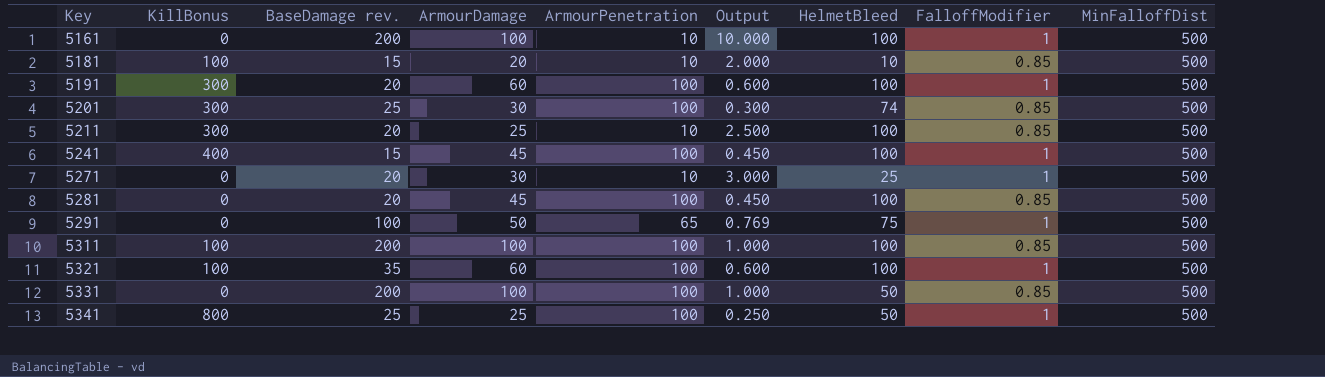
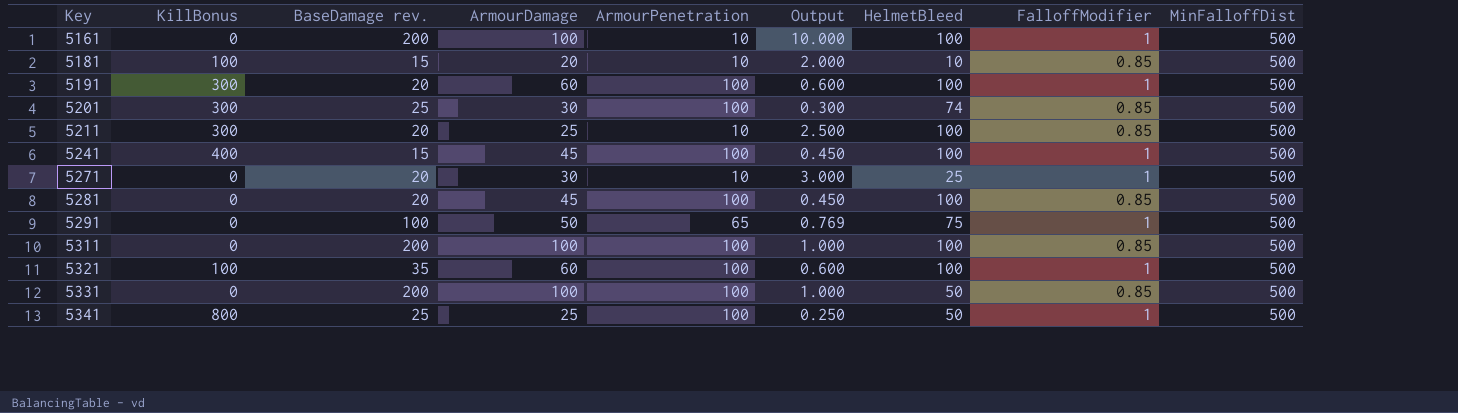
5311 | KillBonus: 100 -> 0

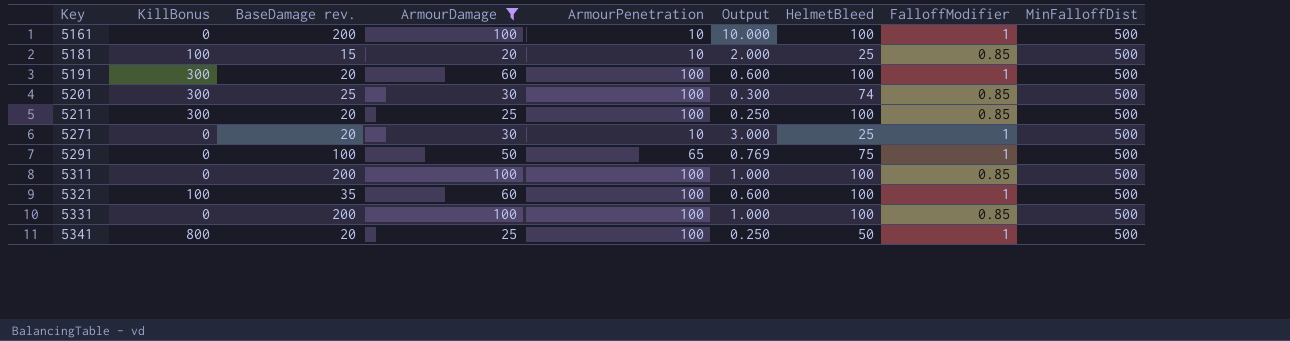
filter: none -> ArmourDamage != 45
5181 | HelmetBleed: 10 -> 25
5211 | ArmourPenetration: 10 -> 100
5211 | Output: 2.500 -> 0.250
5331 | HelmetBleed: 50 -> 100
5341 | BaseDamage rev.: 25 -> 20

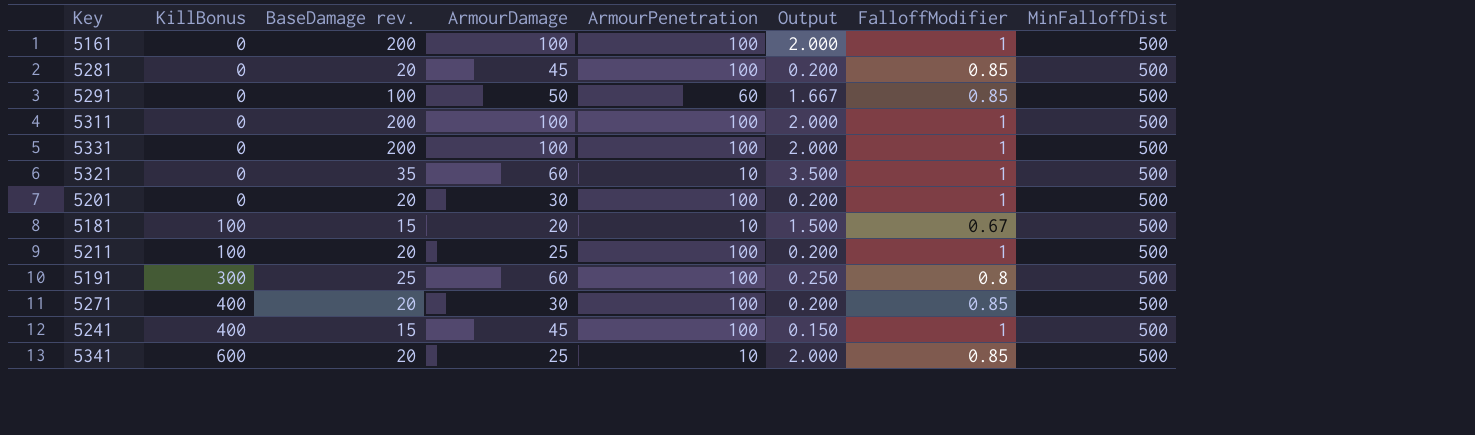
filter: ArmourDamage != 45 -> none
row order: Key ascending -> KillBonus ascending
column HelmetBleed | position: 7 -> none
column Output | formula: [ArmourDamage] / [ArmourPenetration] -> [BaseDamage rev.] / [ArmourPenetration]
5161 | ArmourPenetration: 10 -> 100
5291 | ArmourPenetration: 65 -> 60
5291 | FalloffModifier: 1 -> 0.85
5311 | FalloffModifier: 0.85 -> 1
5331 | FalloffModifier: 0.85 -> 1
5321 | KillBonus: 100 -> 0
5321 | ArmourPenetration: 100 -> 10
5201 | KillBonus: 300 -> 0
5201 | BaseDamage rev.: 25 -> 20
5201 | FalloffModifier: 0.85 -> 1
5181 | FalloffModifier: 0.85 -> 0.67
5211 | KillBonus: 300 -> 100
5211 | FalloffModifier: 0.85 -> 1
5191 | BaseDamage rev.: 20 -> 25
5191 | FalloffModifier: 1 -> 0.8
5271 | KillBonus: 0 -> 400
5271 | ArmourPenetration: 10 -> 100
5271 | FalloffModifier: 1 -> 0.85
5341 | KillBonus: 800 -> 600
5341 | ArmourPenetration: 100 -> 10
5341 | FalloffModifier: 1 -> 0.85

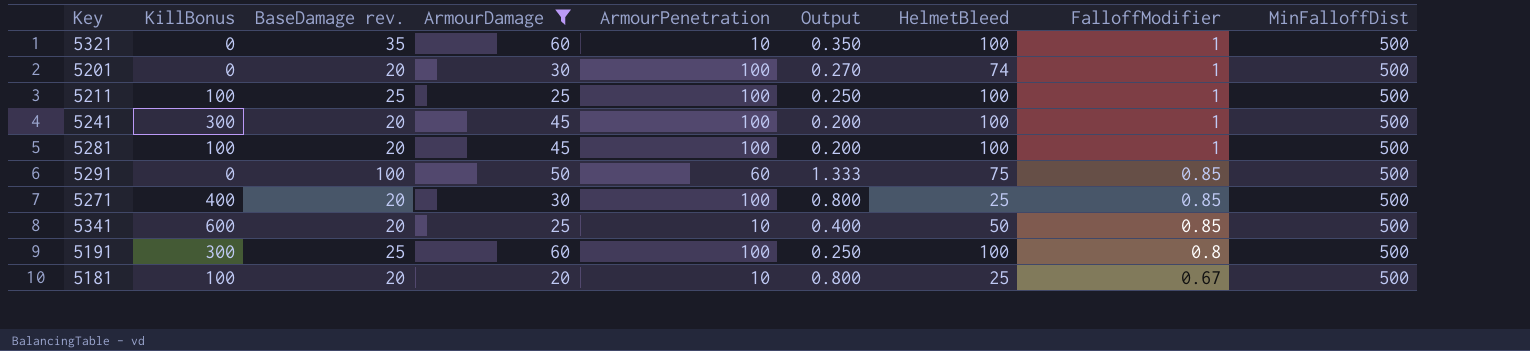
filter: none -> ArmourDamage != 100
row order: KillBonus ascending -> FalloffModifier descending
column Output | formula: [BaseDamage rev.] / [ArmourPenetration] -> [BaseDamage rev.] / [HelmetBleed]
column HelmetBleed | position: none -> 7
5211 | BaseDamage rev.: 20 -> 25
5241 | KillBonus: 400 -> 300
5241 | BaseDamage rev.: 15 -> 20
5281 | KillBonus: 0 -> 100
5281 | FalloffModifier: 0.85 -> 1
5181 | BaseDamage rev.: 15 -> 20

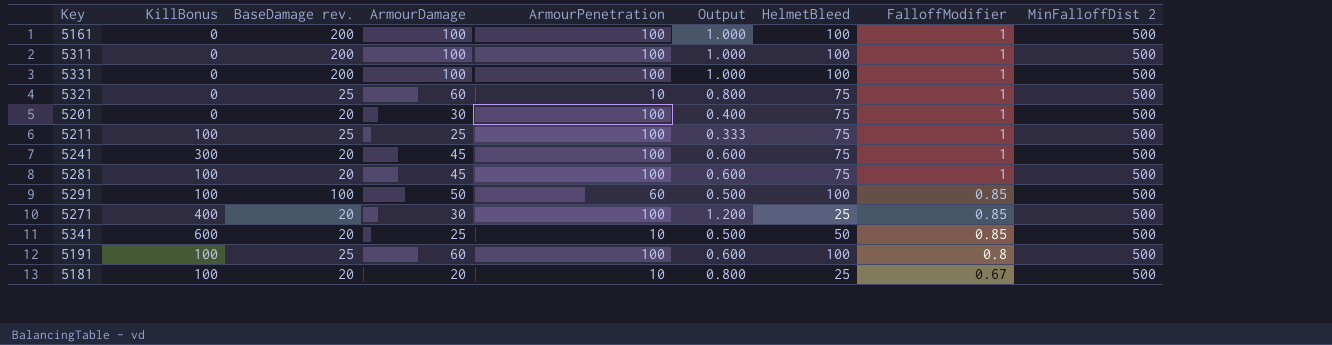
filter: ArmourDamage != 100 -> none
column Output | formula: [BaseDamage rev.] / [HelmetBleed] -> [ArmourDamage] / [HelmetBleed]
column name: MinFalloffDist -> MinFalloffDist 2
5321 | BaseDamage rev.: 35 -> 25
5321 | HelmetBleed: 100 -> 75
5201 | HelmetBleed: 74 -> 75
5211 | HelmetBleed: 100 -> 75
5241 | HelmetBleed: 100 -> 75
5281 | HelmetBleed: 100 -> 75
5291 | KillBonus: 0 -> 100
5291 | HelmetBleed: 75 -> 100
5191 | KillBonus: 300 -> 100

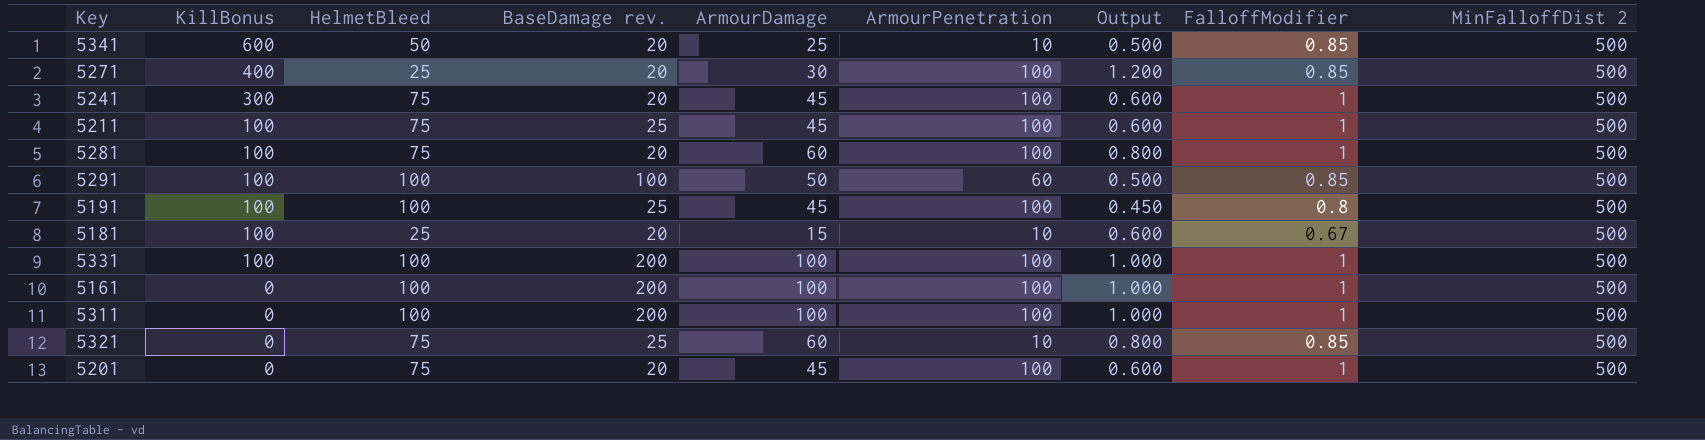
row order: FalloffModifier descending -> KillBonus descending
column HelmetBleed | position: 7 -> 3
5211 | ArmourDamage: 25 -> 45
5211 | Output: 0.333 -> 0.600
5281 | ArmourDamage: 45 -> 60
5281 | Output: 0.600 -> 0.800
5191 | ArmourDamage: 60 -> 45
5191 | Output: 0.600 -> 0.450
5181 | ArmourDamage: 20 -> 15
5181 | Output: 0.800 -> 0.600
5331 | KillBonus: 0 -> 100
5321 | FalloffModifier: 1 -> 0.85
5201 | ArmourDamage: 30 -> 45
5201 | Output: 0.400 -> 0.600

